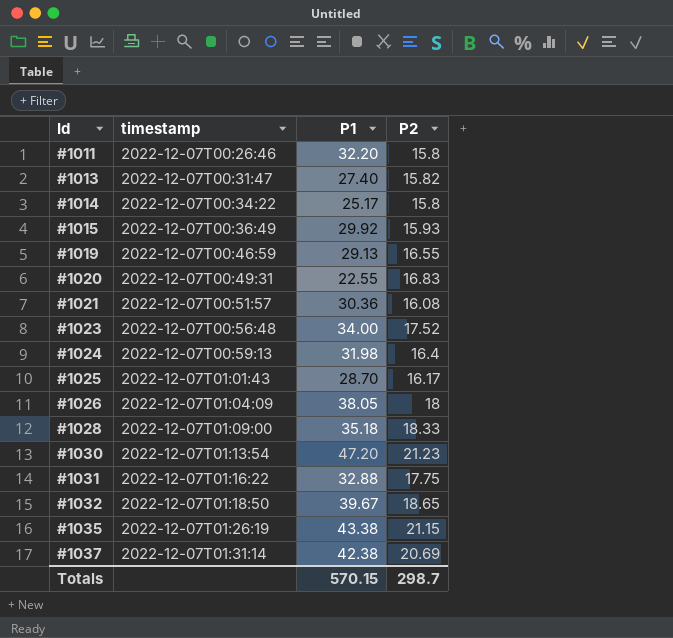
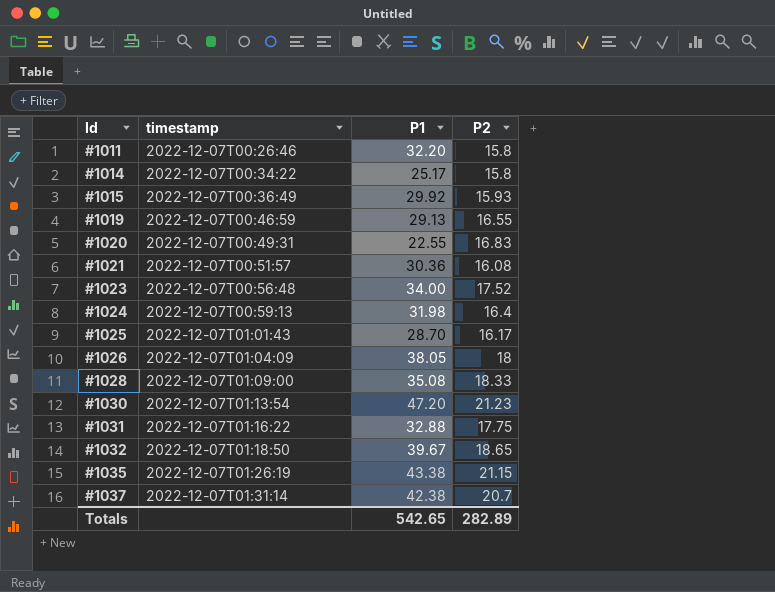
row #1013: 2022-12-07T00:31:47 | 27.40 | 15.82 -> none
#1028 | P1: 35.18 -> 35.08
#1037 | P2: 20.69 -> 20.7
Totals | P1: 570.15 -> 542.65
Totals | P2: 298.7 -> 282.89

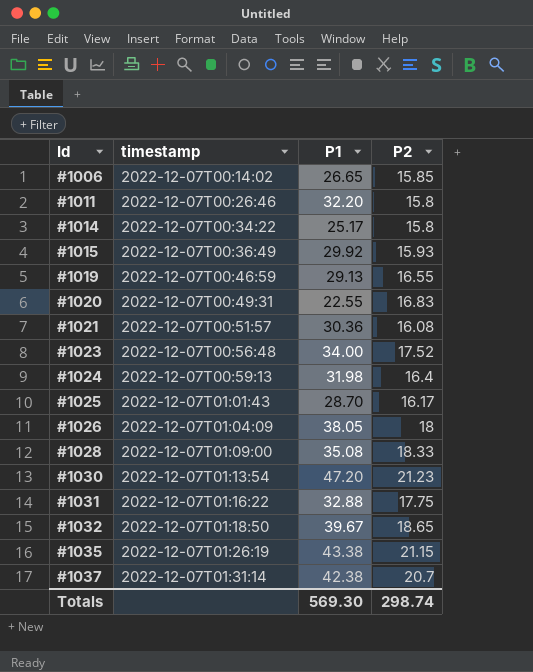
row #1006: none -> 2022-12-07T00:14:02 | 26.65 | 15.85
Totals | P1: 542.65 -> 569.30
Totals | P2: 282.89 -> 298.74

